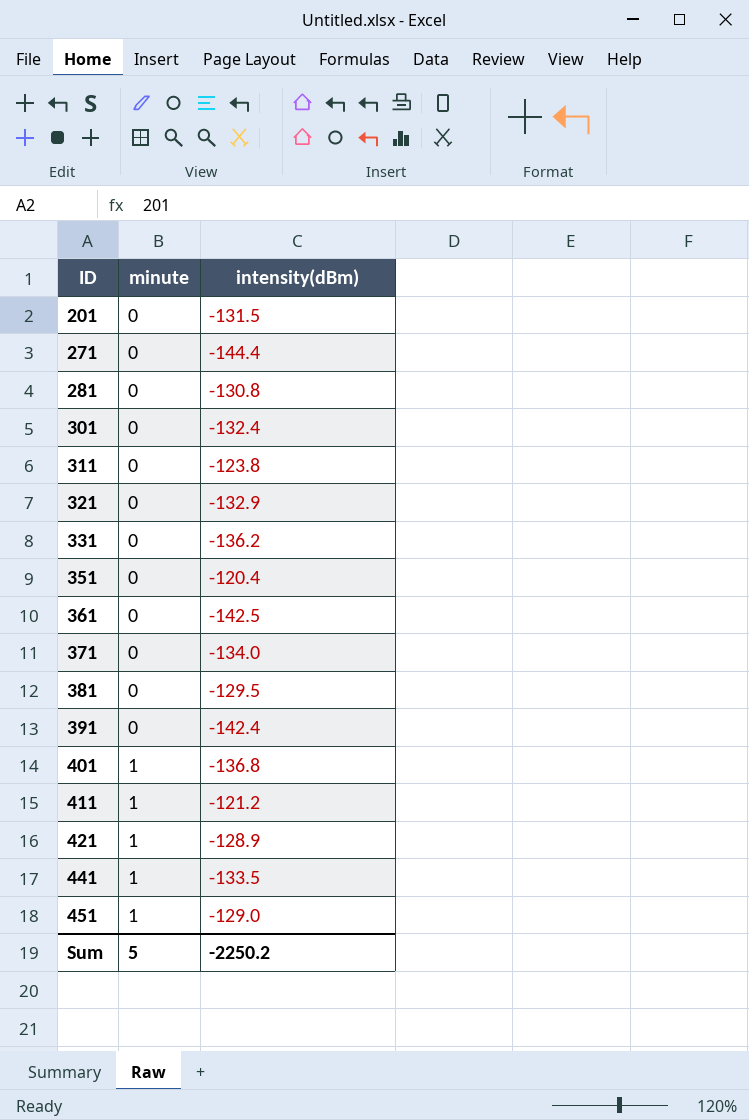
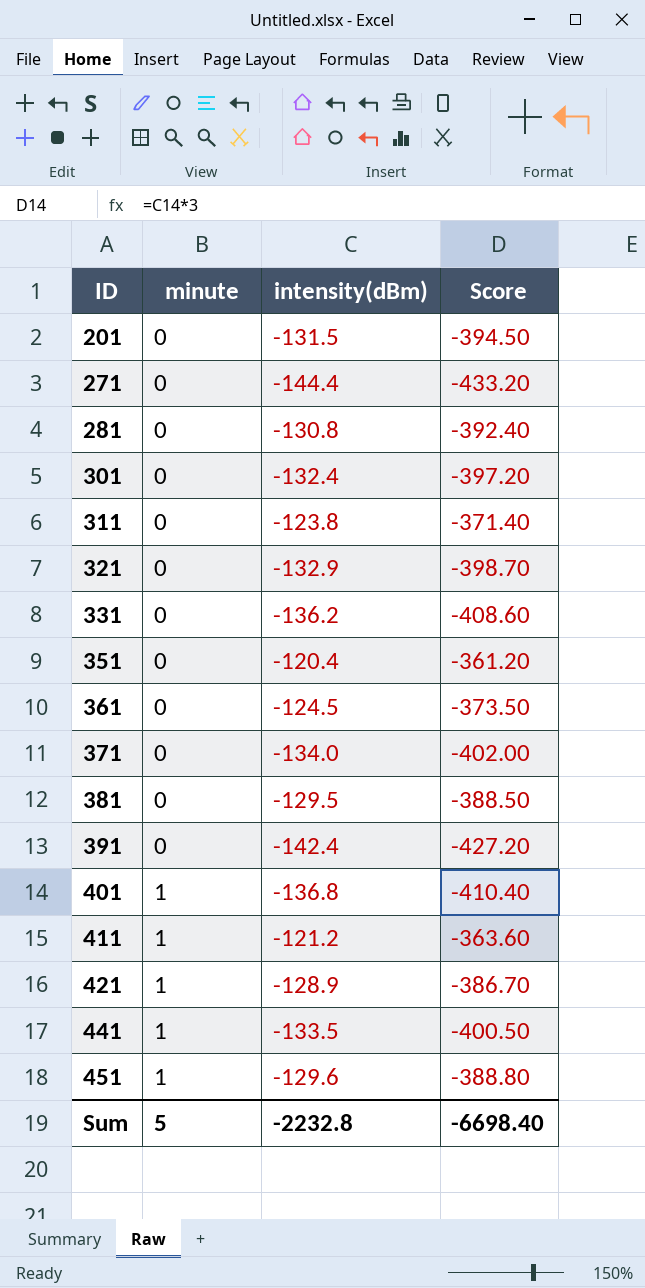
column Score | formula: none -> [intensity(dBm)] * 3
361 | intensity(dBm): -142.5 -> -124.5
451 | intensity(dBm): -129.0 -> -129.6
Sum | intensity(dBm): -2250.2 -> -2232.8

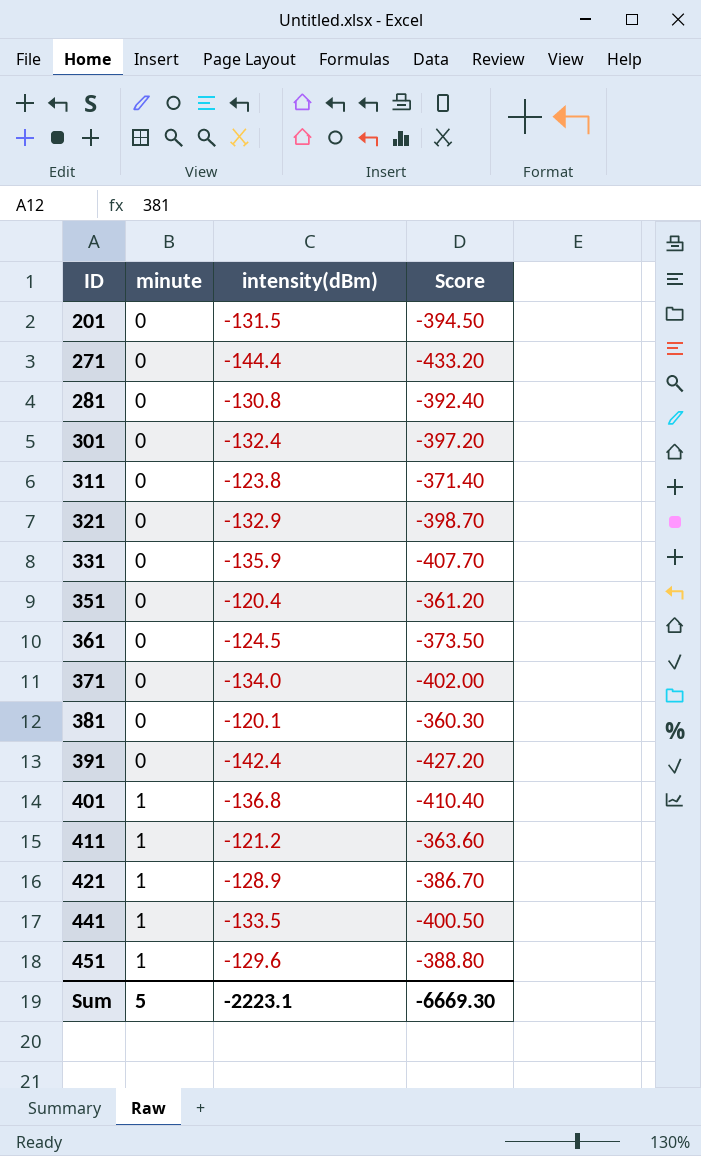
331 | intensity(dBm): -136.2 -> -135.9
331 | Score: -408.60 -> -407.70
381 | intensity(dBm): -129.5 -> -120.1
381 | Score: -388.50 -> -360.30
Sum | intensity(dBm): -2232.8 -> -2223.1
Sum | Score: -6698.40 -> -6669.30

